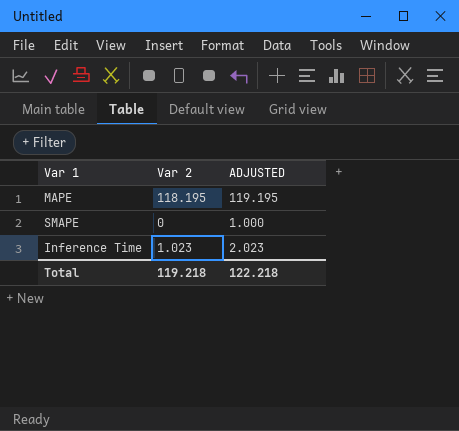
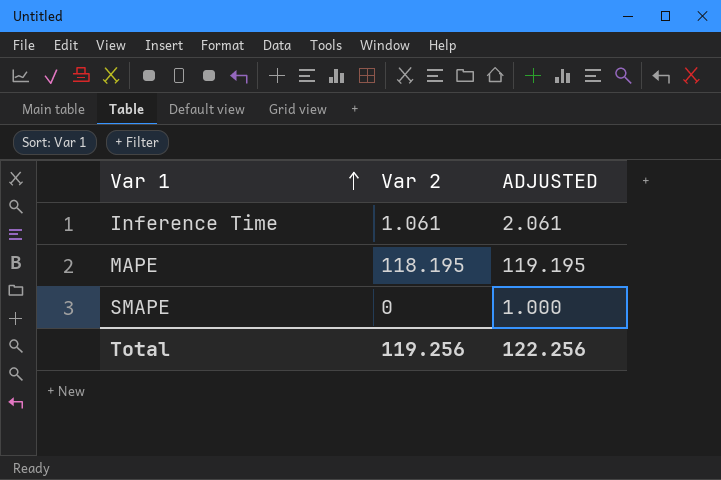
row order: none -> Var 1 ascending
Inference Time | Var 2: 1.023 -> 1.061
Inference Time | ADJUSTED: 2.023 -> 2.061
Total | Var 2: 119.218 -> 119.256
Total | ADJUSTED: 122.218 -> 122.256

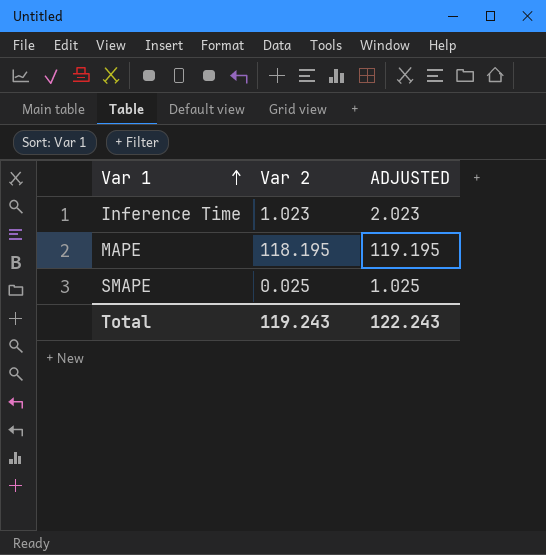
Inference Time | Var 2: 1.061 -> 1.023
Inference Time | ADJUSTED: 2.061 -> 2.023
SMAPE | Var 2: 0 -> 0.025
SMAPE | ADJUSTED: 1.000 -> 1.025
Total | Var 2: 119.256 -> 119.243
Total | ADJUSTED: 122.256 -> 122.243

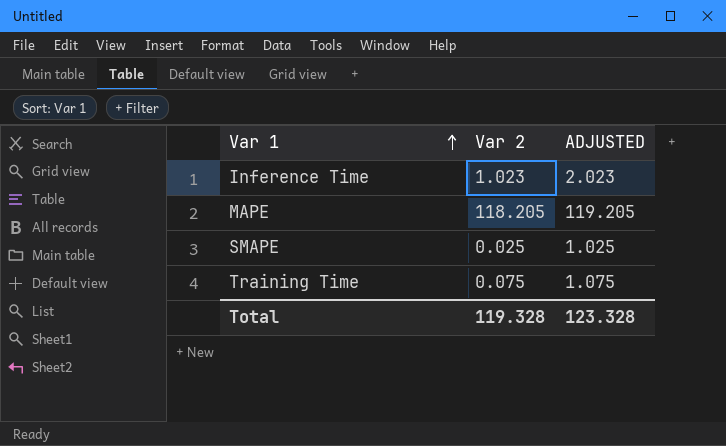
MAPE | Var 2: 118.195 -> 118.205
MAPE | ADJUSTED: 119.195 -> 119.205
row Training Time: none -> 0.075 | 1.075
Total | Var 2: 119.243 -> 119.328
Total | ADJUSTED: 122.243 -> 123.328

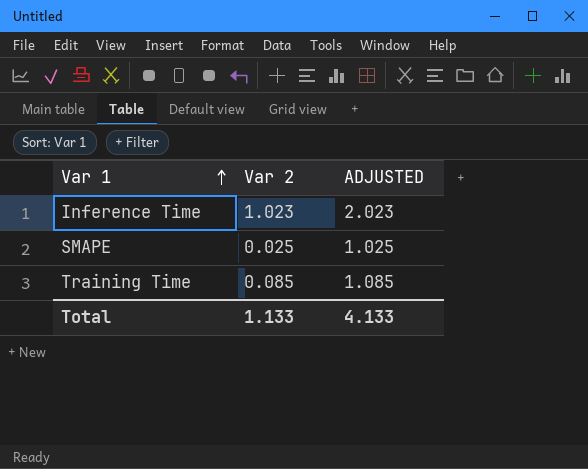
row MAPE: 118.205 | 119.205 -> none
Training Time | Var 2: 0.075 -> 0.085
Training Time | ADJUSTED: 1.075 -> 1.085
Total | Var 2: 119.328 -> 1.133
Total | ADJUSTED: 123.328 -> 4.133

